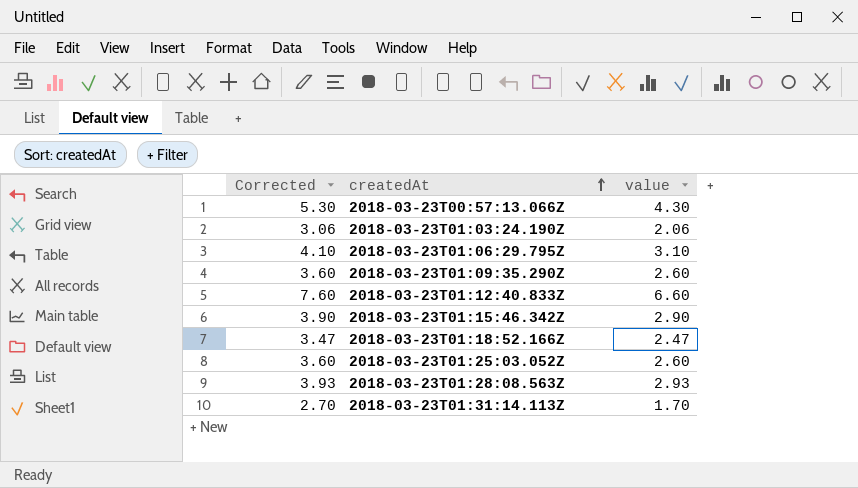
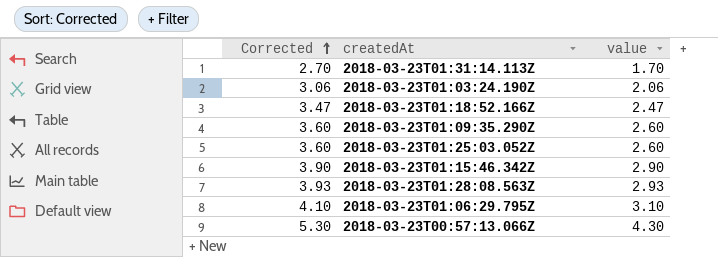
row order: createdAt ascending -> Corrected ascending
row 2018-03-23T01:12:40.833Z: 7.60 | 6.60 -> none

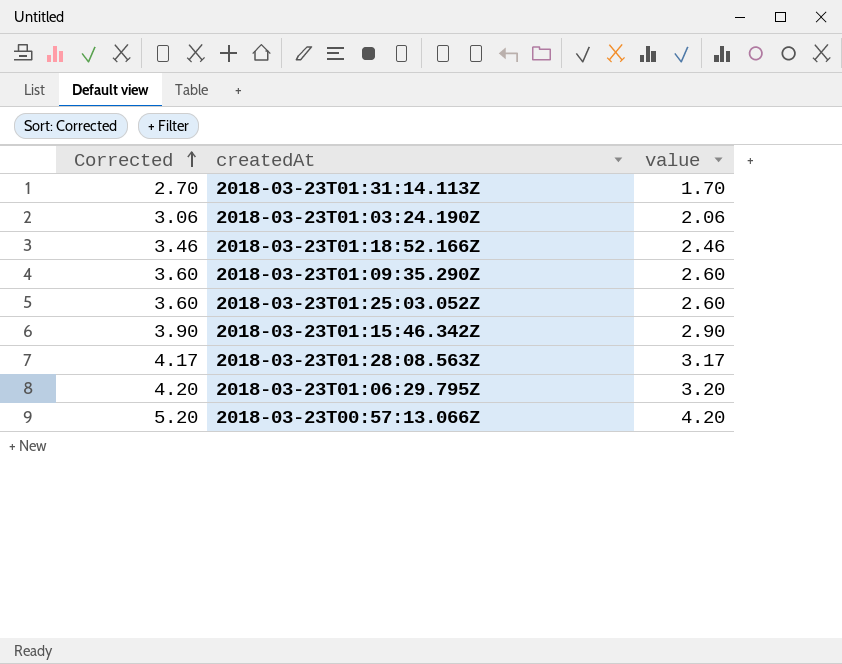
2018-03-23T01:18:52.166Z | Corrected: 3.47 -> 3.46
2018-03-23T01:18:52.166Z | value: 2.47 -> 2.46
2018-03-23T01:28:08.563Z | Corrected: 3.93 -> 4.17
2018-03-23T01:28:08.563Z | value: 2.93 -> 3.17
2018-03-23T01:06:29.795Z | Corrected: 4.10 -> 4.20
2018-03-23T01:06:29.795Z | value: 3.10 -> 3.20
2018-03-23T00:57:13.066Z | Corrected: 5.30 -> 5.20
2018-03-23T00:57:13.066Z | value: 4.30 -> 4.20

